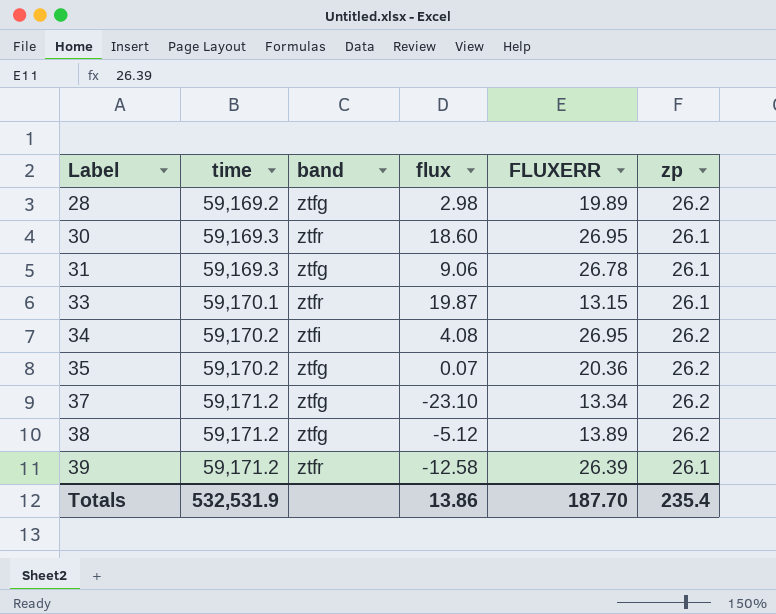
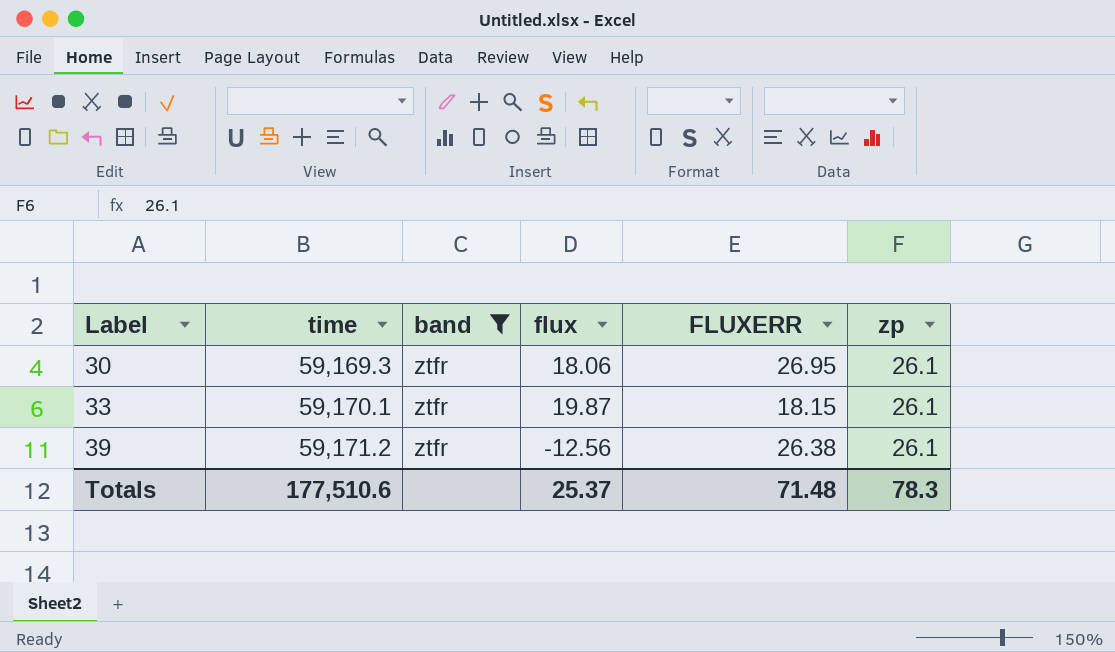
filter: none -> band = ztfr
30 | flux: 18.60 -> 18.06
33 | FLUXERR: 13.15 -> 18.15
39 | flux: -12.58 -> -12.56
39 | FLUXERR: 26.39 -> 26.38
Totals | time: 532,531.9 -> 177,510.6
Totals | flux: 13.86 -> 25.37
Totals | FLUXERR: 187.70 -> 71.48
Totals | zp: 235.4 -> 78.3

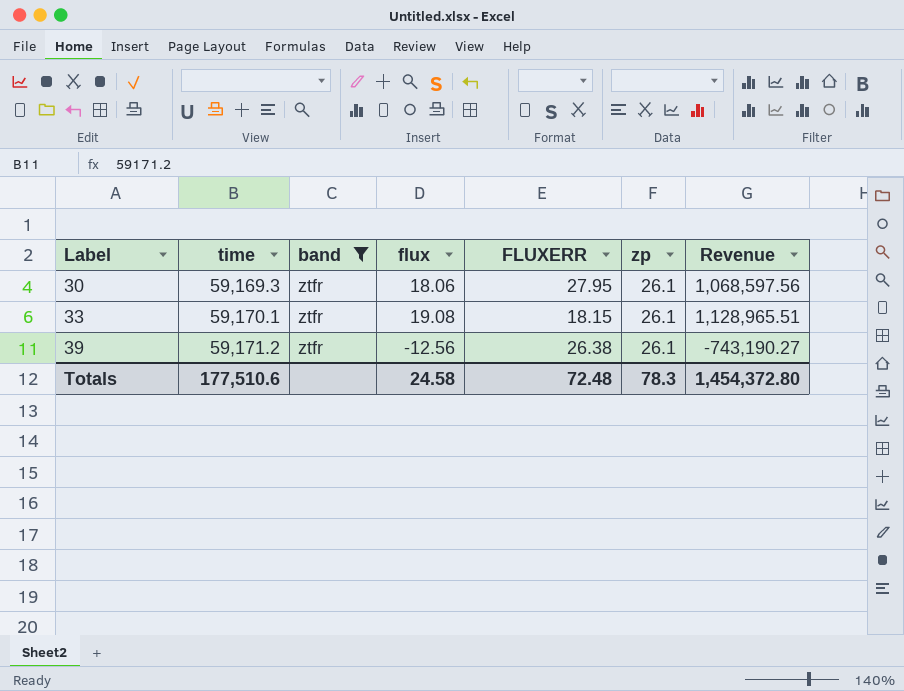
column Revenue | formula: none -> [time] * [flux]
30 | FLUXERR: 26.95 -> 27.95
33 | flux: 19.87 -> 19.08
Totals | flux: 25.37 -> 24.58
Totals | FLUXERR: 71.48 -> 72.48

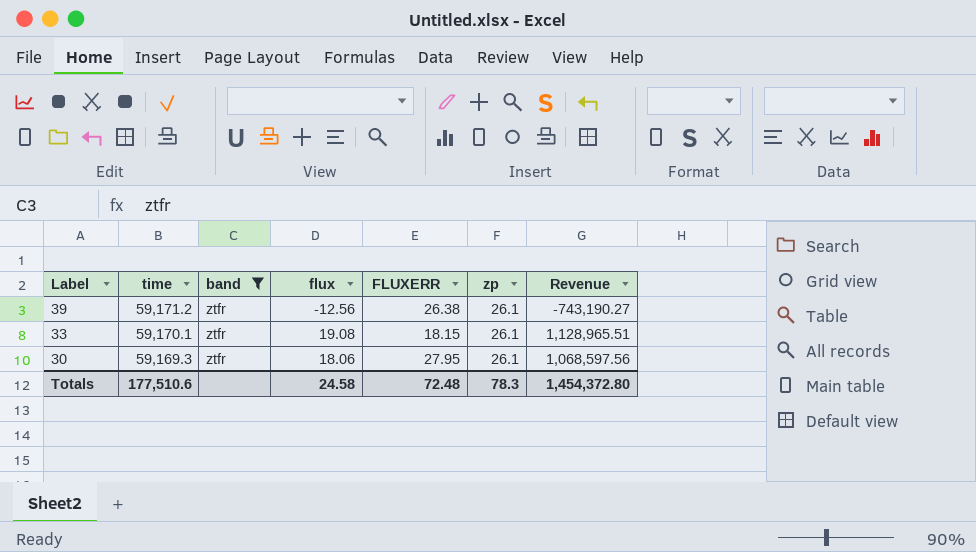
row order: Label ascending -> Label descending

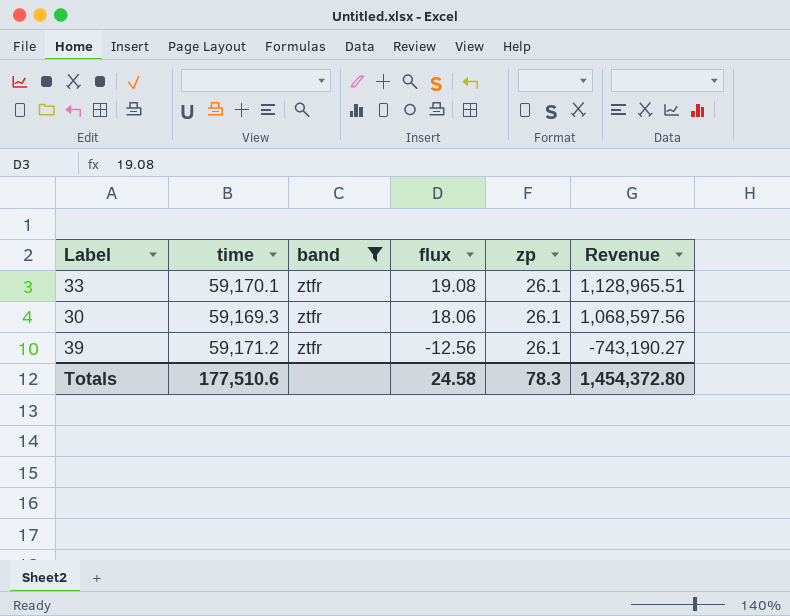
row order: Label descending -> flux descending
column FLUXERR | position: 5 -> none

